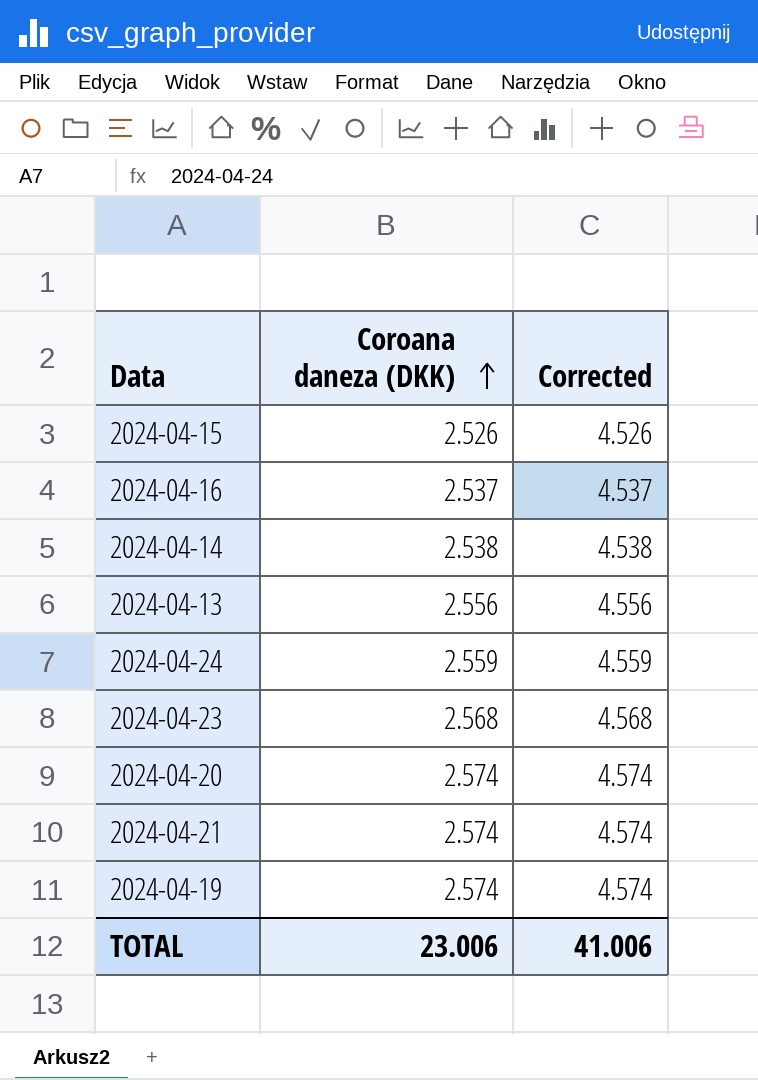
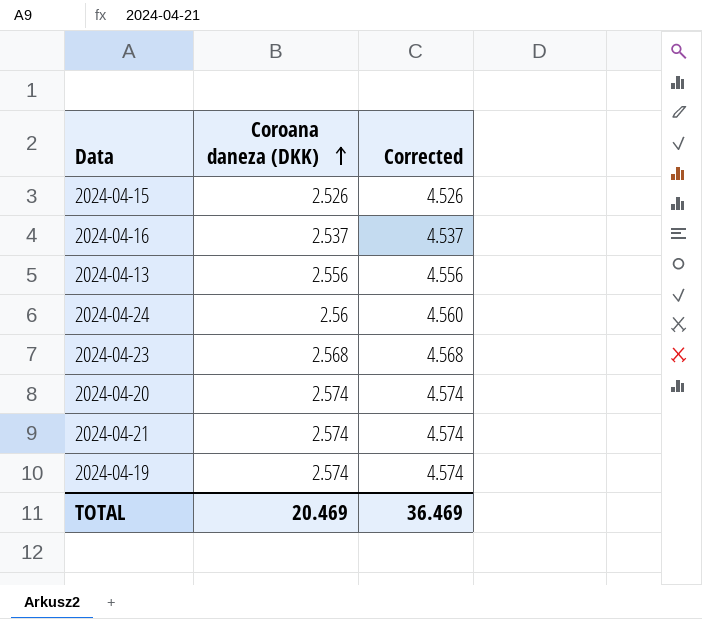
row 2024-04-14: 2.538 | 4.538 -> none
2024-04-24 | Coroana daneza (DKK): 2.559 -> 2.56
2024-04-24 | Corrected: 4.559 -> 4.560
TOTAL | Coroana daneza (DKK): 23.006 -> 20.469
TOTAL | Corrected: 41.006 -> 36.469

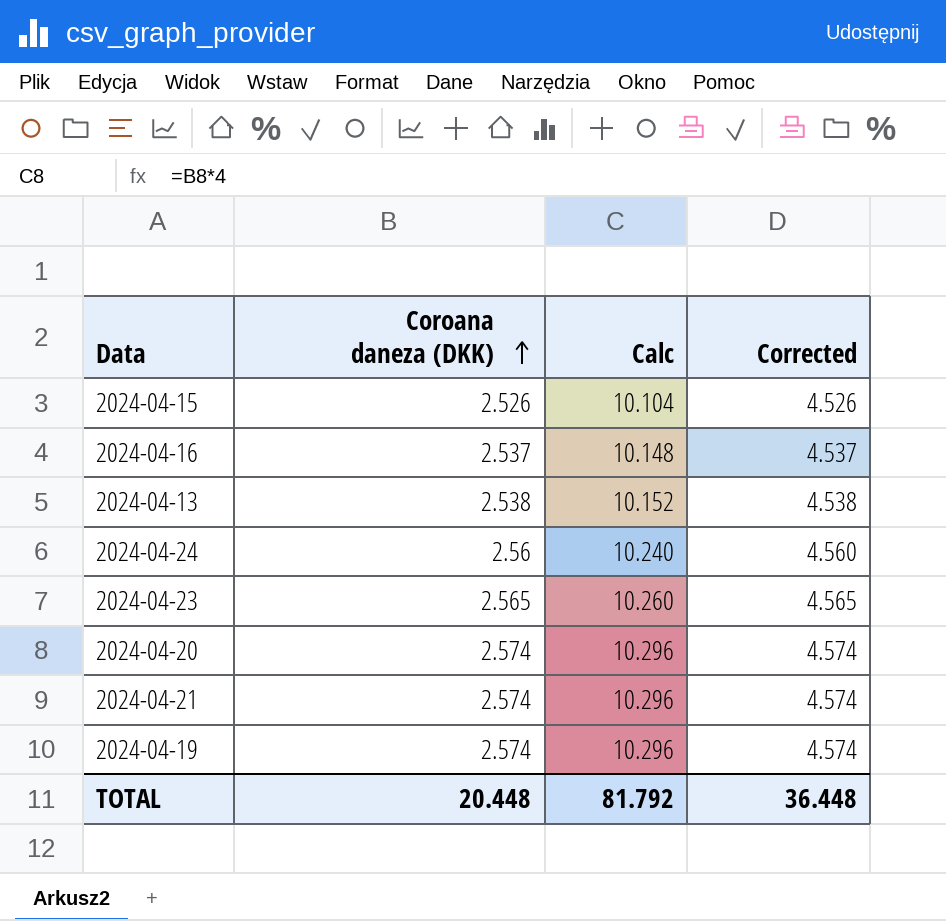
column Calc | formula: none -> [Coroana daneza (DKK)] * 4
2024-04-13 | Coroana daneza (DKK): 2.556 -> 2.538
2024-04-13 | Corrected: 4.556 -> 4.538
2024-04-23 | Coroana daneza (DKK): 2.568 -> 2.565
2024-04-23 | Corrected: 4.568 -> 4.565
TOTAL | Coroana daneza (DKK): 20.469 -> 20.448
TOTAL | Corrected: 36.469 -> 36.448

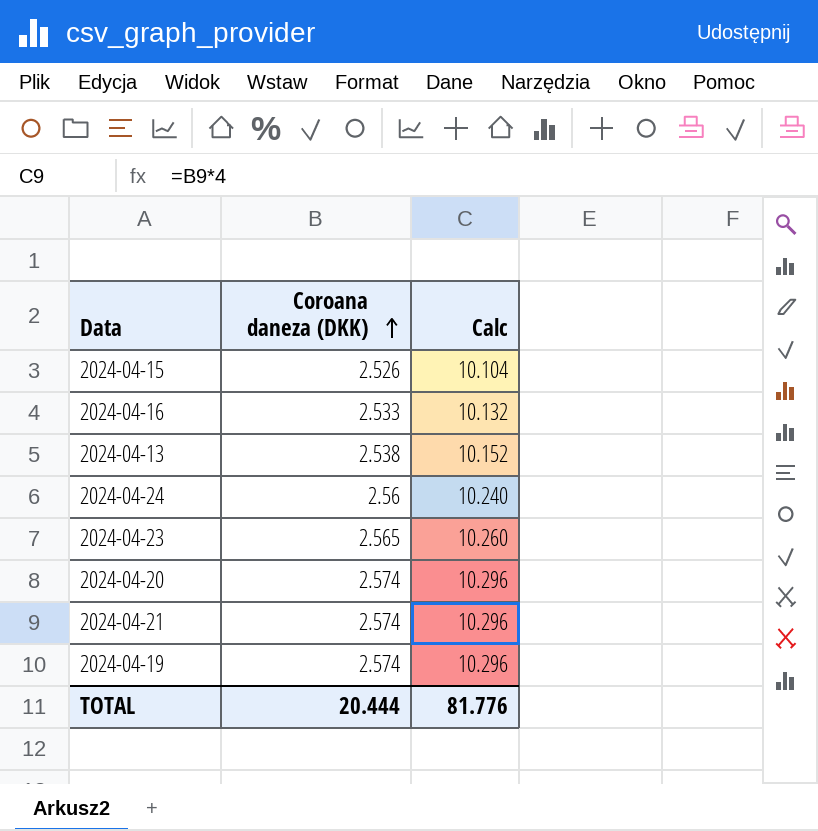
column Corrected | formula: [Coroana daneza (DKK)] + 2 -> none
2024-04-16 | Coroana daneza (DKK): 2.537 -> 2.533
2024-04-16 | Calc: 10.148 -> 10.132
TOTAL | Coroana daneza (DKK): 20.448 -> 20.444
TOTAL | Calc: 81.792 -> 81.776

